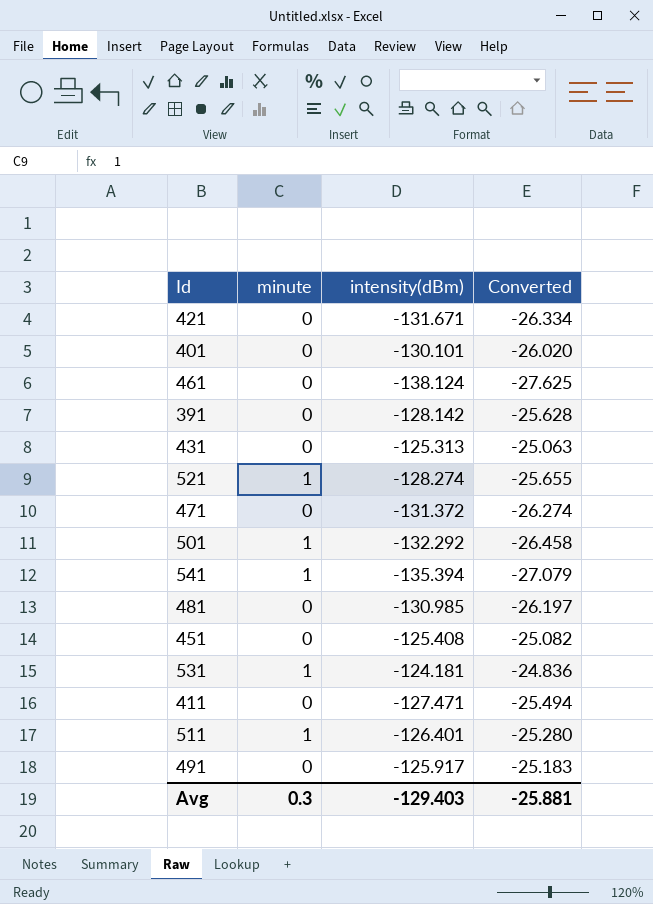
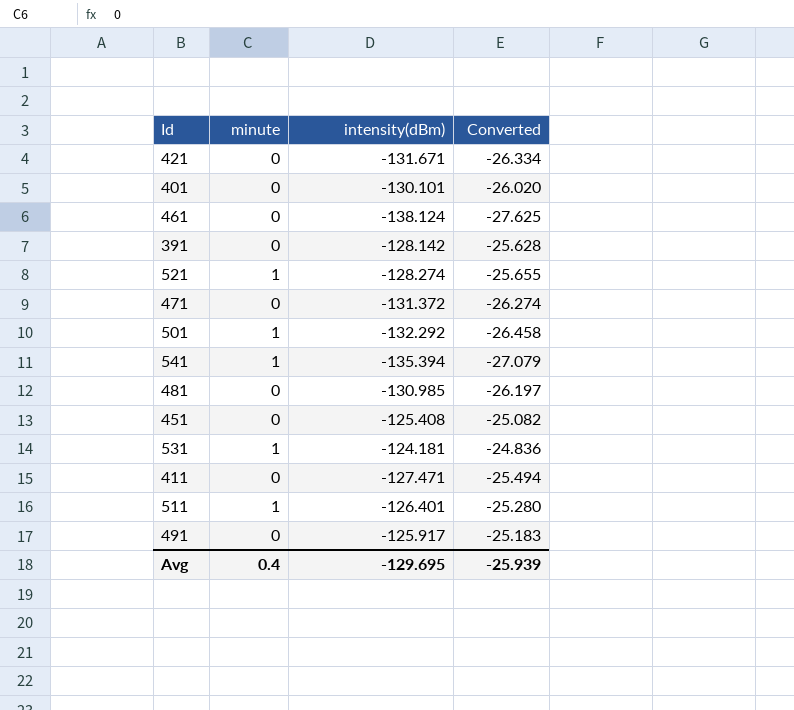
row 431: 0 | -125.313 | -25.063 -> none
Avg | minute: 0.3 -> 0.4
Avg | intensity(dBm): -129.403 -> -129.695
Avg | Converted: -25.881 -> -25.939

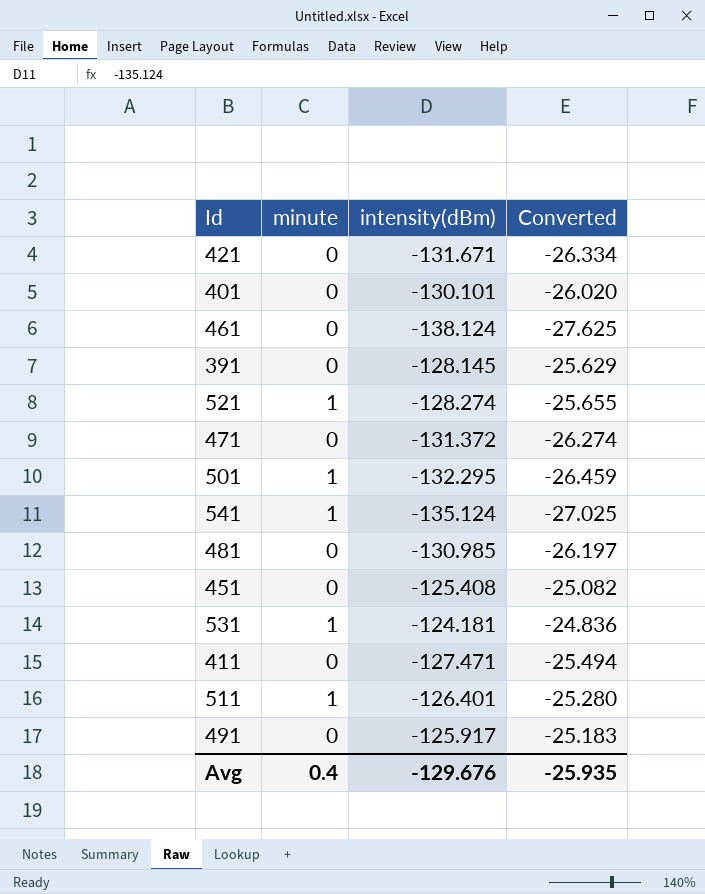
391 | intensity(dBm): -128.142 -> -128.145
391 | Converted: -25.628 -> -25.629
501 | intensity(dBm): -132.292 -> -132.295
501 | Converted: -26.458 -> -26.459
541 | intensity(dBm): -135.394 -> -135.124
541 | Converted: -27.079 -> -27.025
Avg | intensity(dBm): -129.695 -> -129.676
Avg | Converted: -25.939 -> -25.935

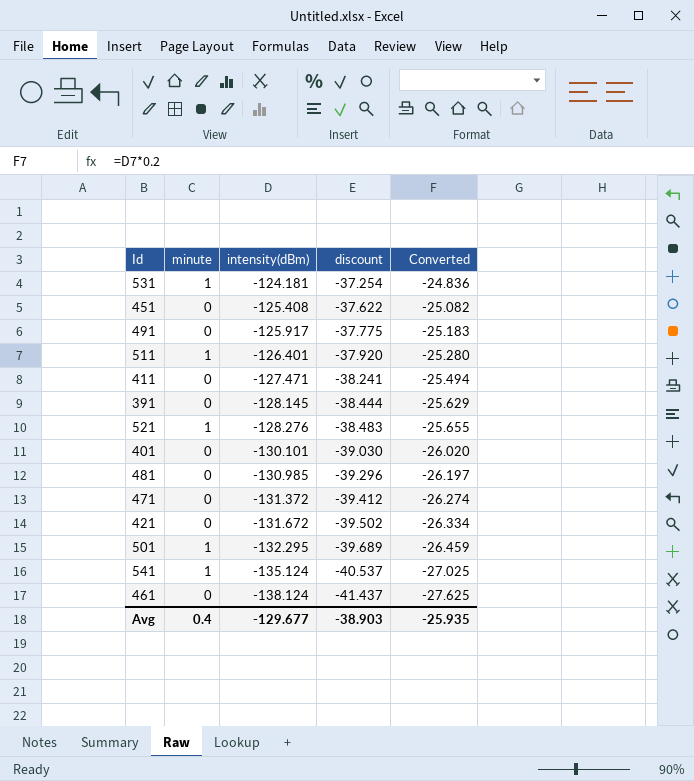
row order: none -> intensity(dBm) descending
column discount | formula: none -> [intensity(dBm)] * 0.3
521 | intensity(dBm): -128.274 -> -128.276
421 | intensity(dBm): -131.671 -> -131.672
Avg | intensity(dBm): -129.676 -> -129.677

